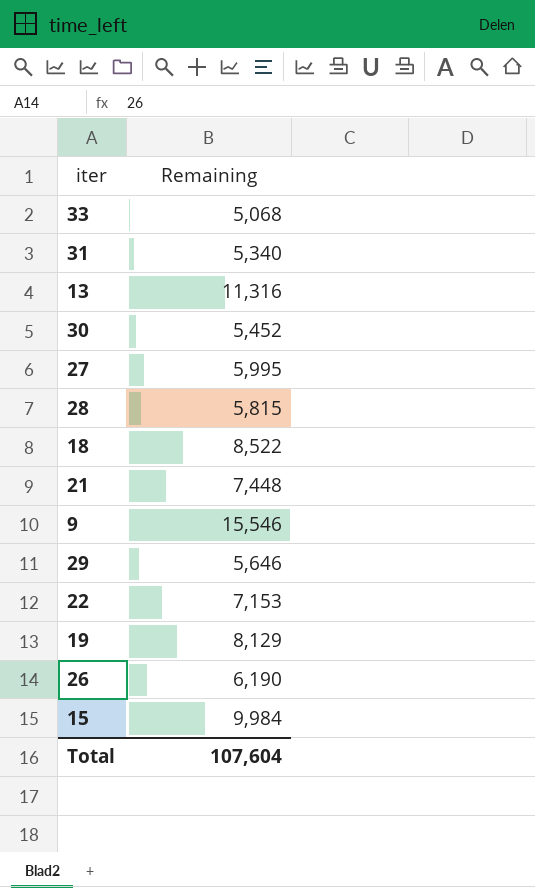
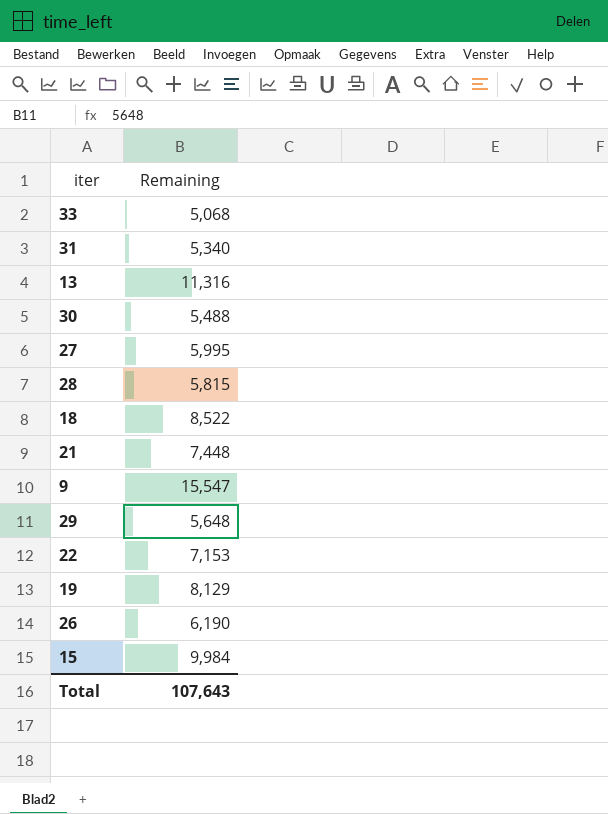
30 | Remaining: 5,452 -> 5,488
9 | Remaining: 15,546 -> 15,547
29 | Remaining: 5,646 -> 5,648
Total | Remaining: 107,604 -> 107,643

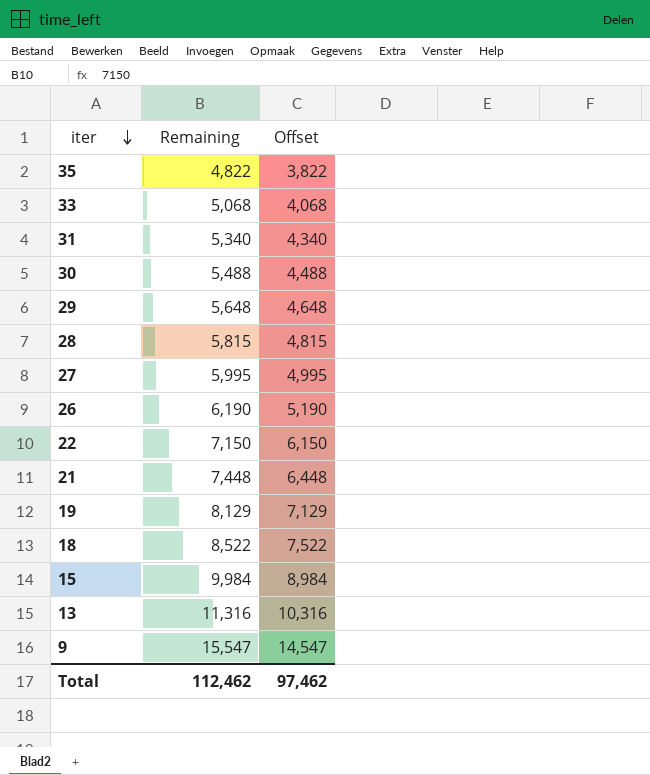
row order: none -> iter descending
column Offset | formula: none -> [Remaining] - 1000
row 35: none -> 4,822 | 3,822
22 | Remaining: 7,153 -> 7,150
Total | Remaining: 107,643 -> 112,462

